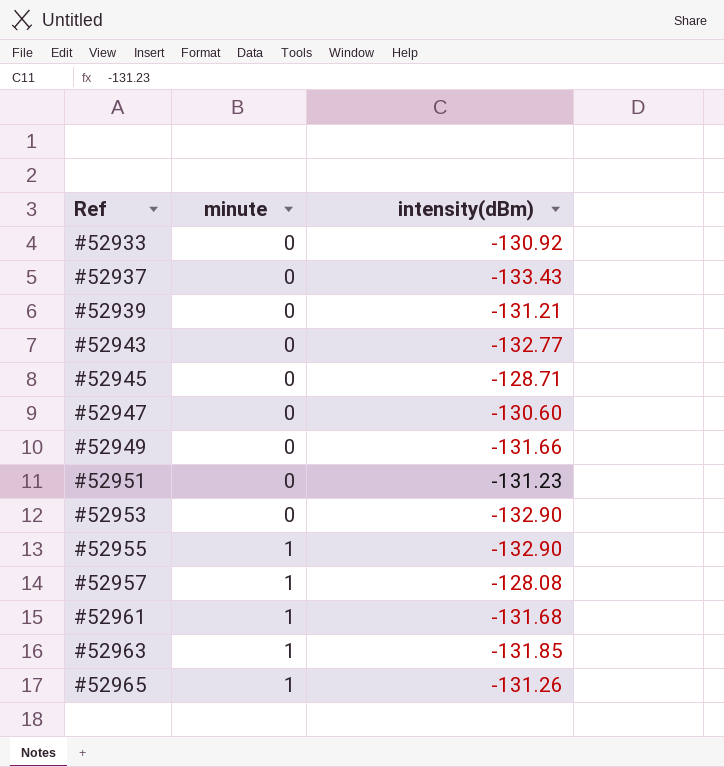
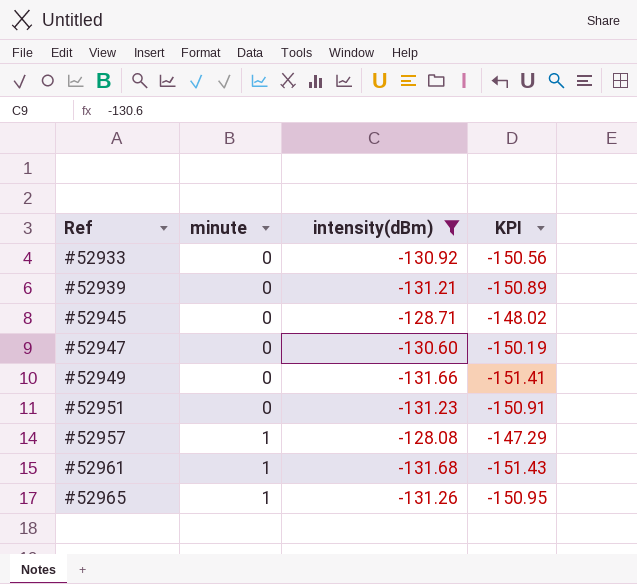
filter: none -> intensity(dBm) >= -131.68
column KPI | formula: none -> [intensity(dBm)] * 1.15

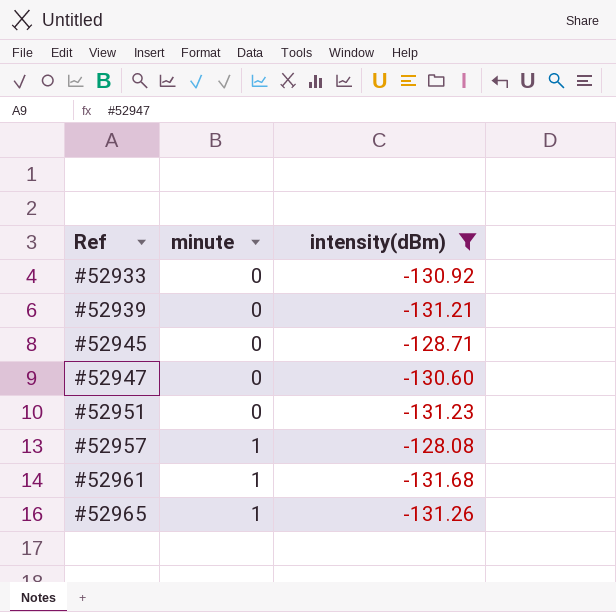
column KPI | formula: [intensity(dBm)] * 1.15 -> none
row #52949: 0 | -131.66 | -151.41 -> none

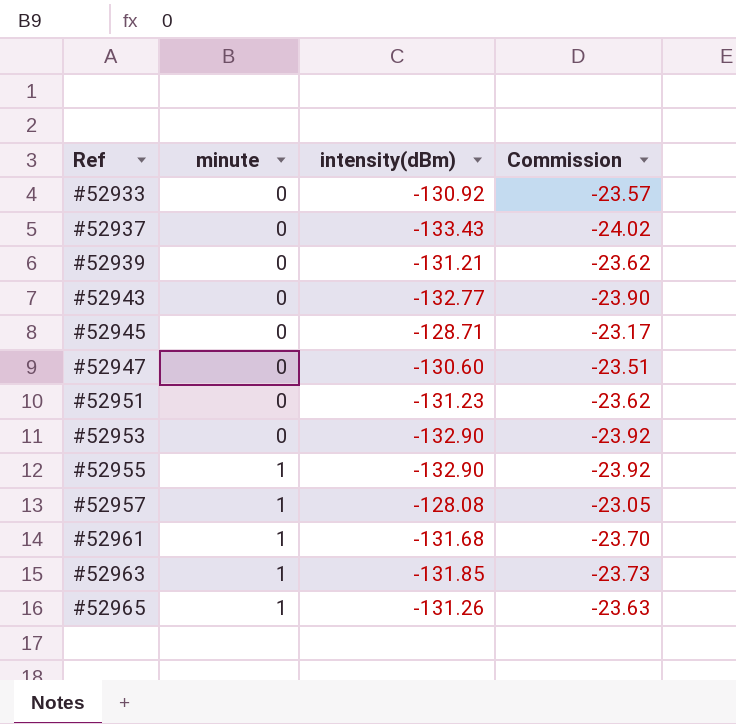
filter: intensity(dBm) >= -131.68 -> none
column Commission | formula: none -> [intensity(dBm)] * 0.18

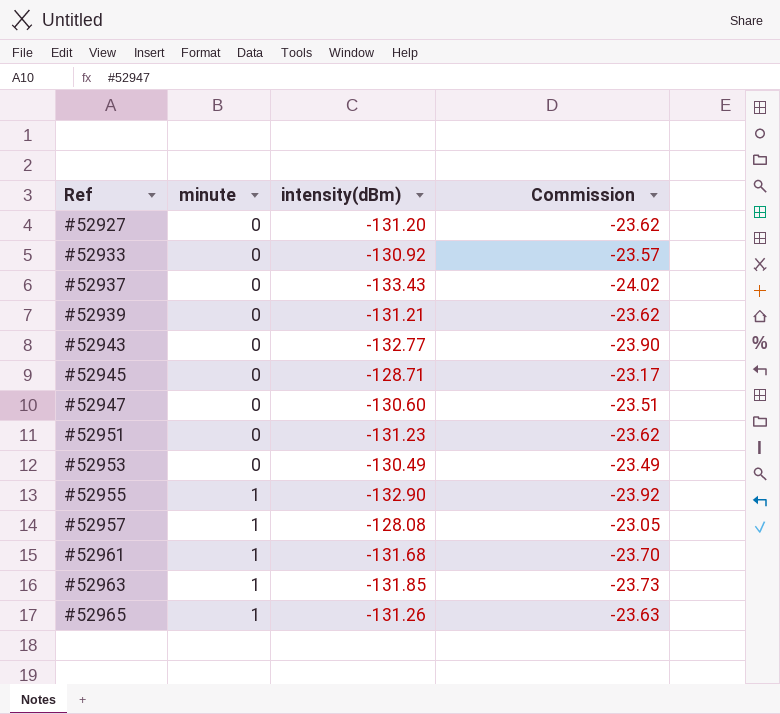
row #52927: none -> 0 | -131.20 | -23.62
#52953 | intensity(dBm): -132.90 -> -130.49
#52953 | Commission: -23.92 -> -23.49

